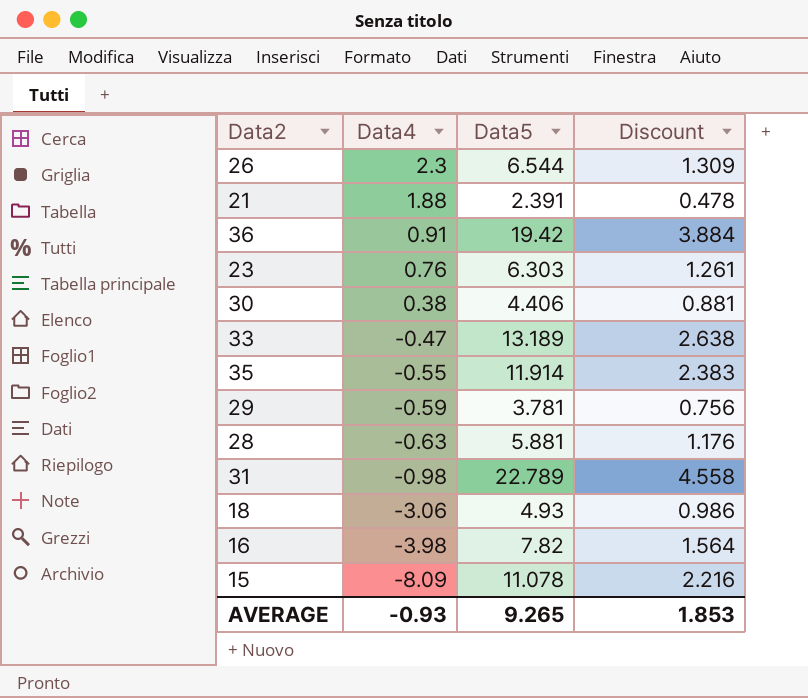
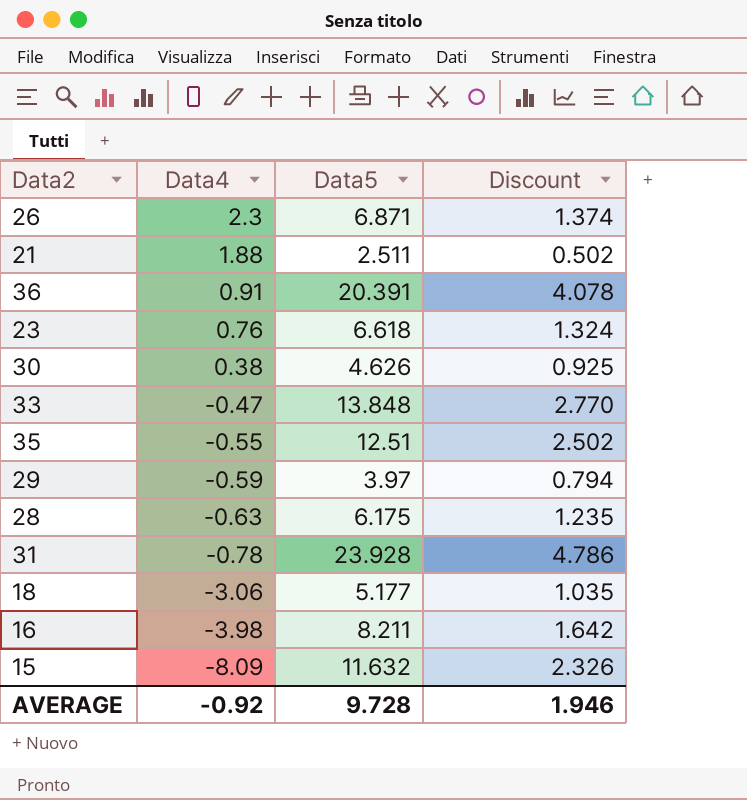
26 | Data5: 6.544 -> 6.871
26 | Discount: 1.309 -> 1.374
21 | Data5: 2.391 -> 2.511
21 | Discount: 0.478 -> 0.502
36 | Data5: 19.42 -> 20.391
36 | Discount: 3.884 -> 4.078
23 | Data5: 6.303 -> 6.618
23 | Discount: 1.261 -> 1.324
30 | Data5: 4.406 -> 4.626
30 | Discount: 0.881 -> 0.925
33 | Data5: 13.189 -> 13.848
33 | Discount: 2.638 -> 2.770
35 | Data5: 11.914 -> 12.51
35 | Discount: 2.383 -> 2.502
29 | Data5: 3.781 -> 3.97
29 | Discount: 0.756 -> 0.794
28 | Data5: 5.881 -> 6.175
28 | Discount: 1.176 -> 1.235
31 | Data4: -0.98 -> -0.78
31 | Data5: 22.789 -> 23.928
31 | Discount: 4.558 -> 4.786
18 | Data5: 4.93 -> 5.177
18 | Discount: 0.986 -> 1.035
16 | Data5: 7.82 -> 8.211
16 | Discount: 1.564 -> 1.642
15 | Data5: 11.078 -> 11.632
15 | Discount: 2.216 -> 2.326
AVERAGE | Data4: -0.93 -> -0.92
AVERAGE | Data5: 9.265 -> 9.728
AVERAGE | Discount: 1.853 -> 1.946

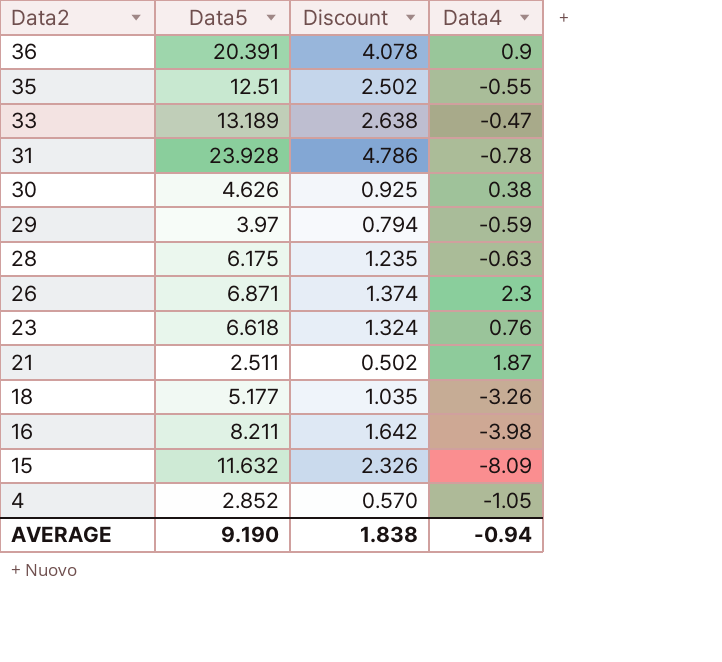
row order: Data4 descending -> Data2 descending
column Data4 | position: 2 -> 4
36 | Data4: 0.91 -> 0.9
33 | Data5: 13.848 -> 13.189
33 | Discount: 2.770 -> 2.638
21 | Data4: 1.88 -> 1.87
18 | Data4: -3.06 -> -3.26
row 4: none -> 2.852 | 0.570 | -1.05
AVERAGE | Data5: 9.728 -> 9.190
AVERAGE | Discount: 1.946 -> 1.838
AVERAGE | Data4: -0.92 -> -0.94

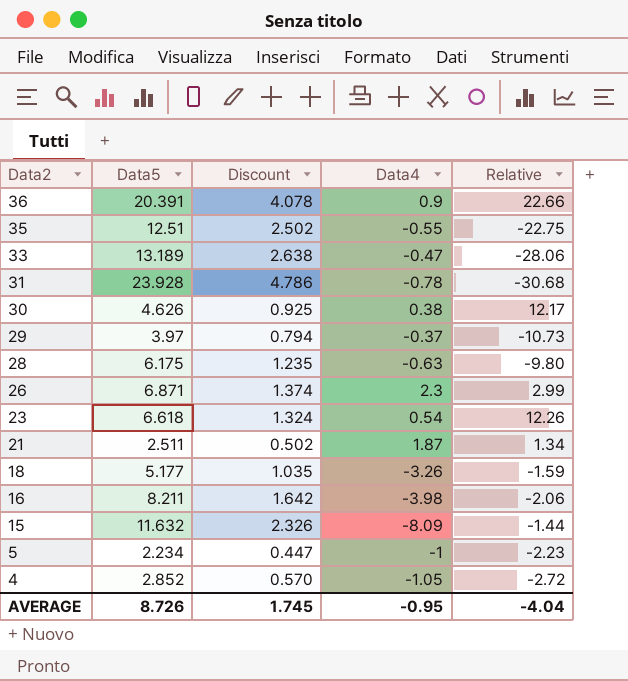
column Relative | formula: none -> [Data5] / [Data4]
29 | Data4: -0.59 -> -0.37
23 | Data4: 0.76 -> 0.54
row 5: none -> 2.234 | 0.447 | -1 | -2.23
AVERAGE | Data5: 9.190 -> 8.726
AVERAGE | Discount: 1.838 -> 1.745
AVERAGE | Data4: -0.94 -> -0.95

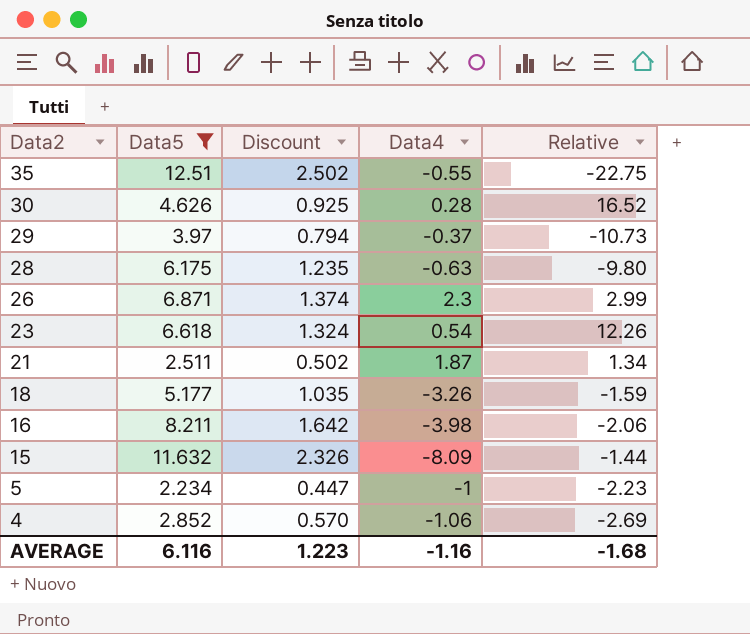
filter: none -> Data5 <= 12.51
30 | Data4: 0.38 -> 0.28
30 | Relative: 12.17 -> 16.52
4 | Data4: -1.05 -> -1.06
4 | Relative: -2.72 -> -2.69
AVERAGE | Data5: 8.726 -> 6.116
AVERAGE | Discount: 1.745 -> 1.223
AVERAGE | Data4: -0.95 -> -1.16
AVERAGE | Relative: -4.04 -> -1.68

